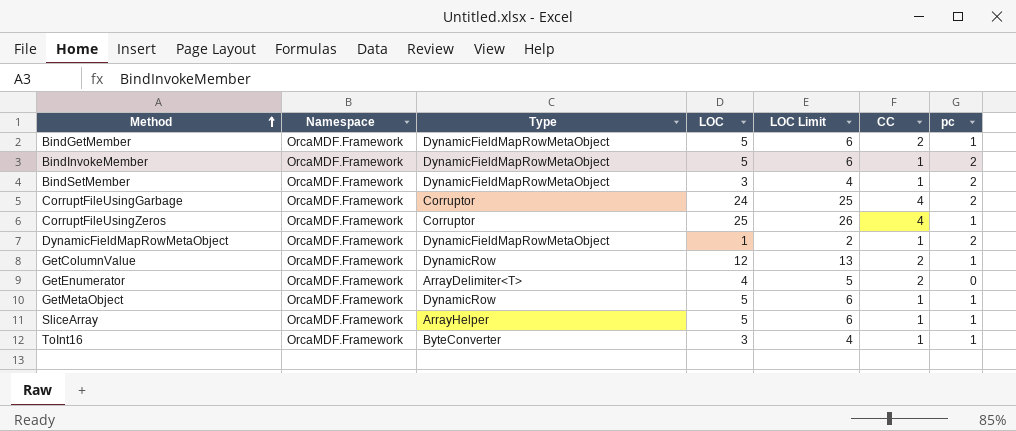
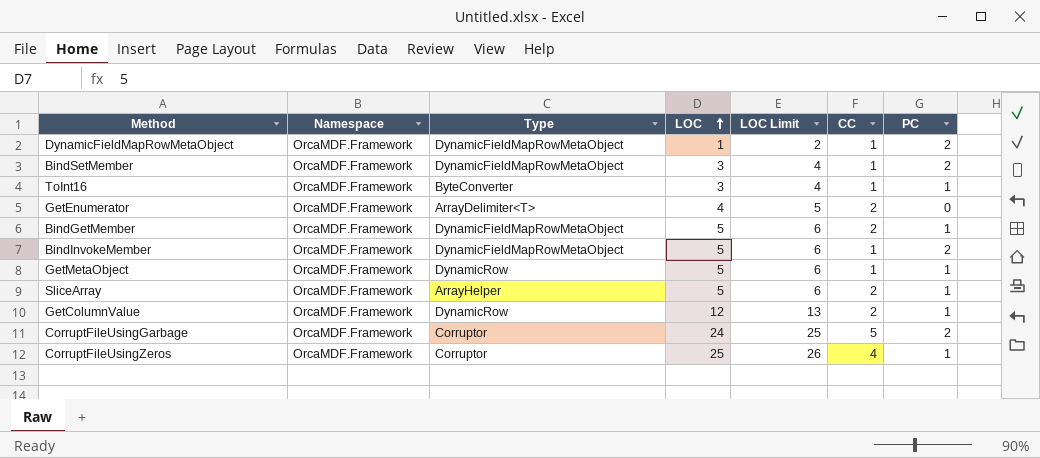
row order: Method ascending -> LOC ascending
column name: pc -> PC
SliceArray | CC: 1 -> 2
CorruptFileUsingGarbage | CC: 4 -> 5

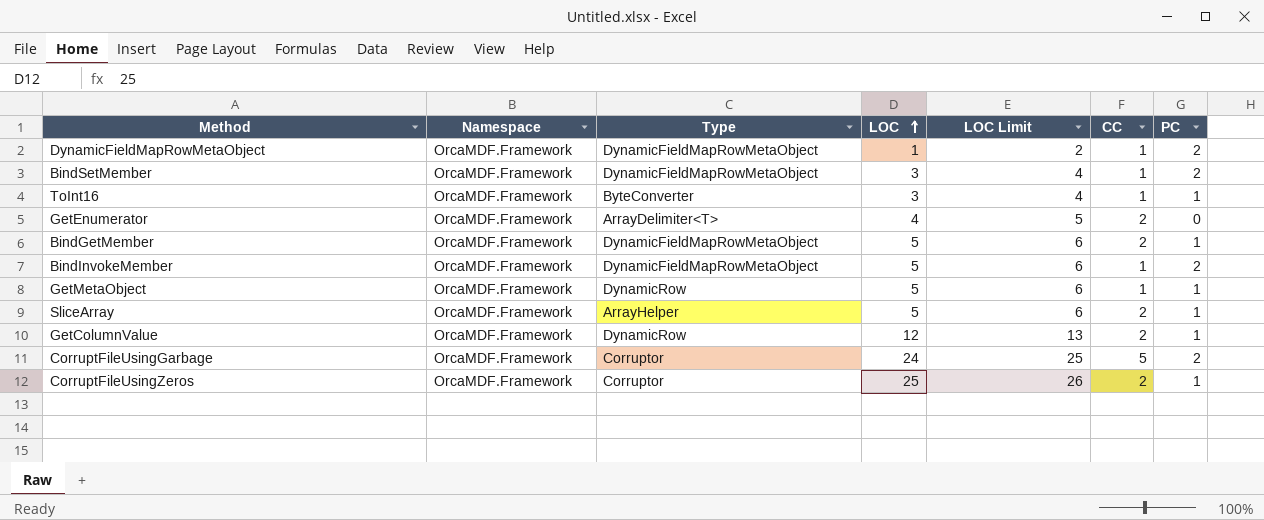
CorruptFileUsingZeros | CC: 4 -> 2

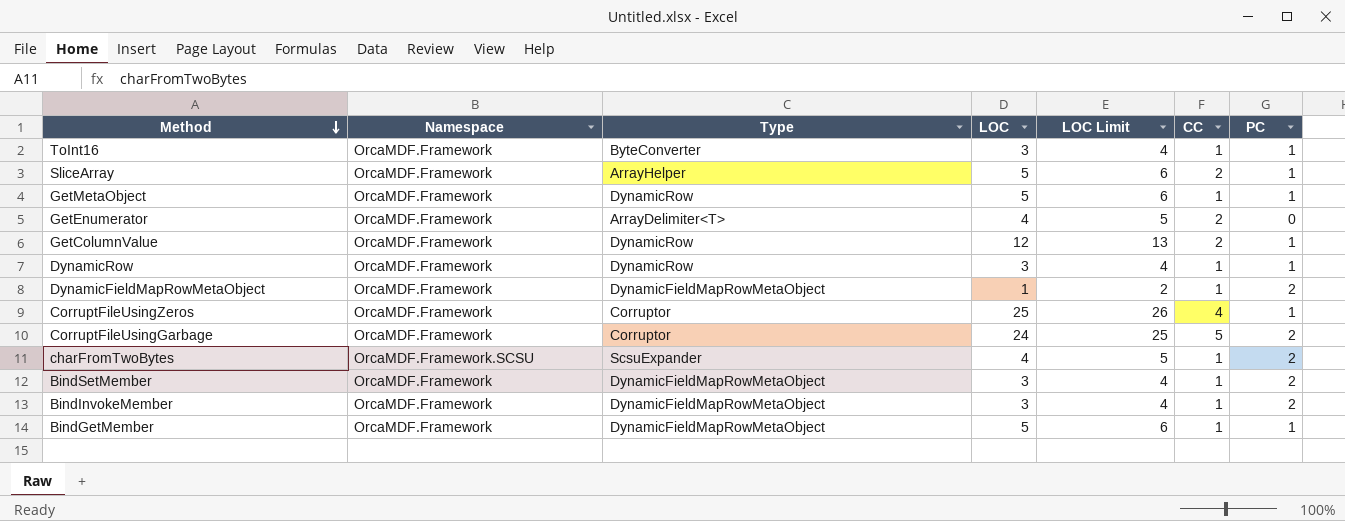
row order: LOC ascending -> Method descending
row DynamicRow: none -> OrcaMDF.Framework | DynamicRow | 3 | 4 | 1 | 1
CorruptFileUsingZeros | CC: 2 -> 4
row charFromTwoBytes: none -> OrcaMDF.Framework.SCSU | ScsuExpander | 4 | 5 | 1 | 2
BindInvokeMember | LOC: 5 -> 3
BindInvokeMember | LOC Limit: 6 -> 4
BindGetMember | CC: 2 -> 1

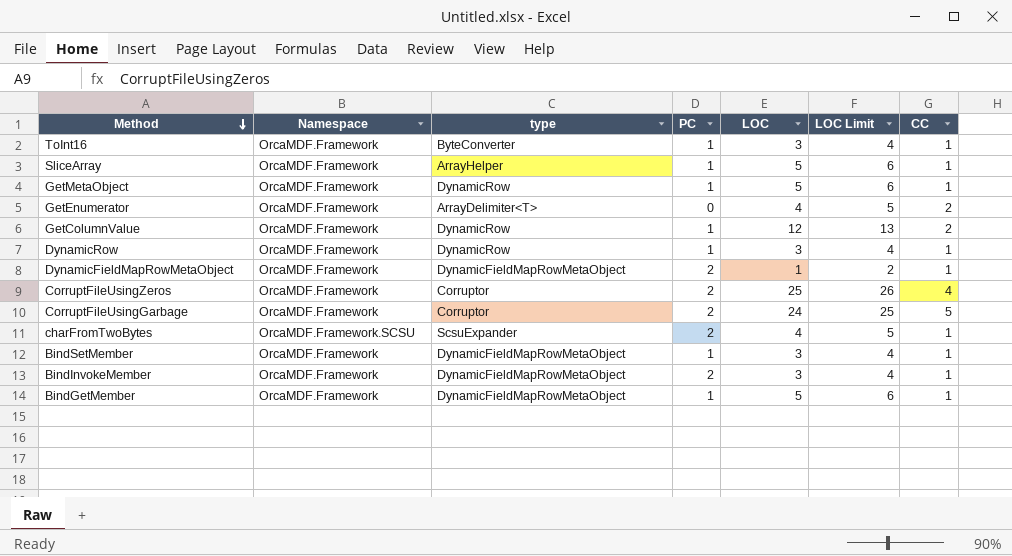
column name: Type -> type
column PC | position: 7 -> 4
SliceArray | CC: 2 -> 1
CorruptFileUsingZeros | PC: 1 -> 2
BindSetMember | PC: 2 -> 1

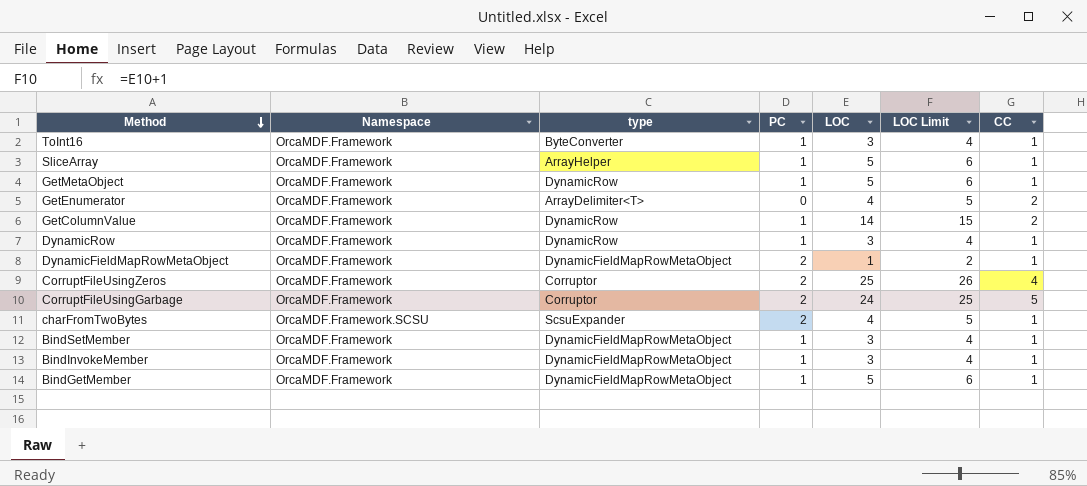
GetColumnValue | LOC: 12 -> 14
GetColumnValue | LOC Limit: 13 -> 15
BindInvokeMember | PC: 2 -> 1

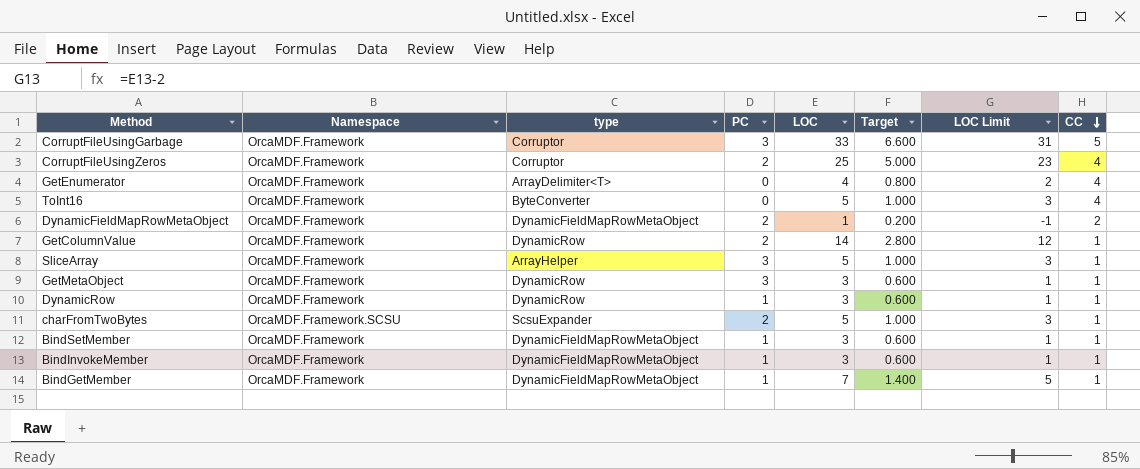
row order: Method descending -> CC descending
column Target | formula: none -> [LOC] * 0.2
column LOC Limit | formula: [LOC] + 1 -> [LOC] - 2
CorruptFileUsingGarbage | PC: 2 -> 3
CorruptFileUsingGarbage | LOC: 24 -> 33
GetEnumerator | CC: 2 -> 4
ToInt16 | PC: 1 -> 0
ToInt16 | LOC: 3 -> 5
ToInt16 | CC: 1 -> 4
DynamicFieldMapRowMetaObject | CC: 1 -> 2
GetColumnValue | PC: 1 -> 2
GetColumnValue | CC: 2 -> 1
SliceArray | PC: 1 -> 3
GetMetaObject | PC: 1 -> 3
GetMetaObject | LOC: 5 -> 3
charFromTwoBytes | LOC: 4 -> 5
BindGetMember | LOC: 5 -> 7

